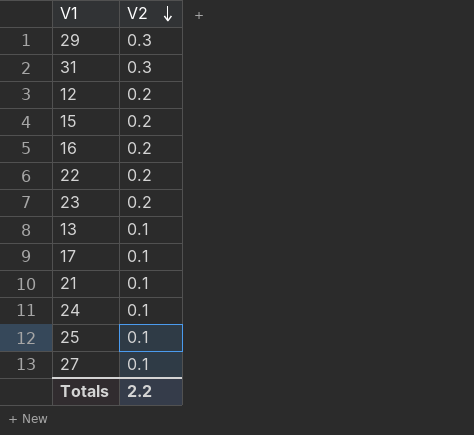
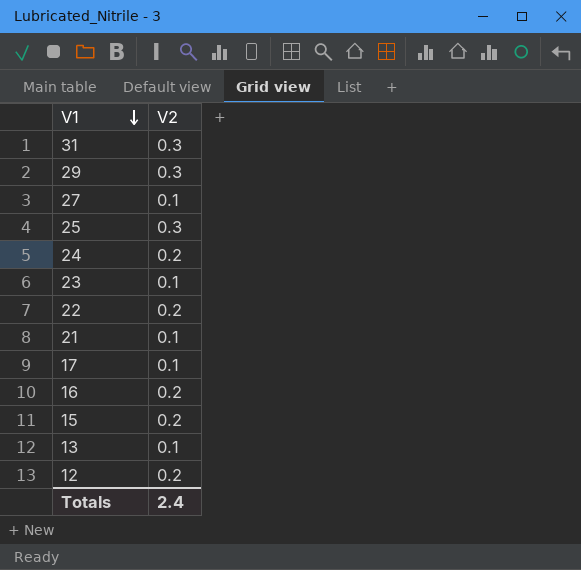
row order: V2 descending -> V1 descending
25 | V2: 0.1 -> 0.3
24 | V2: 0.1 -> 0.2
23 | V2: 0.2 -> 0.1
Totals | V2: 2.2 -> 2.4

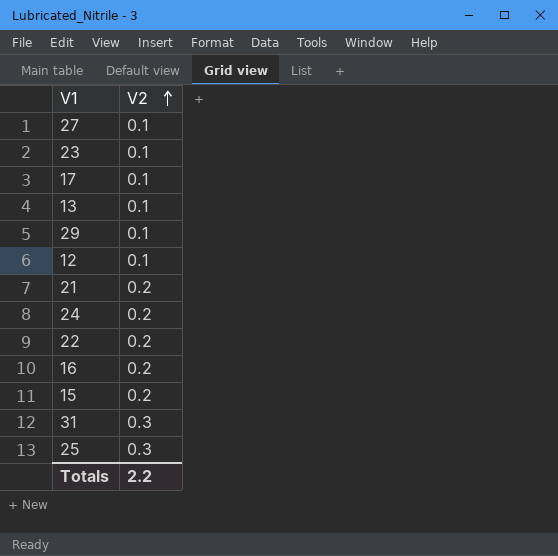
row order: V1 descending -> V2 ascending
29 | V2: 0.3 -> 0.1
12 | V2: 0.2 -> 0.1
21 | V2: 0.1 -> 0.2
Totals | V2: 2.4 -> 2.2

